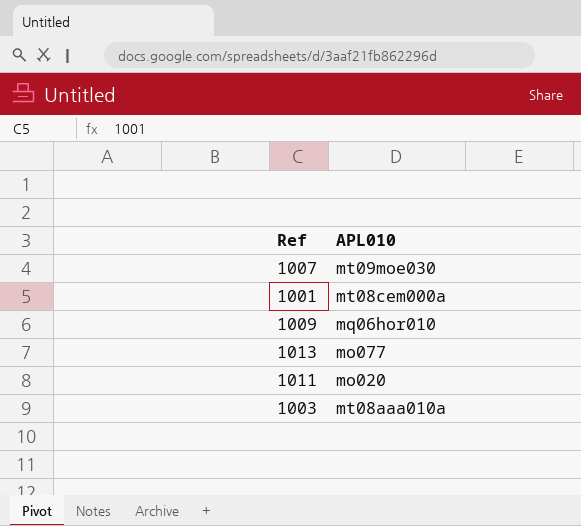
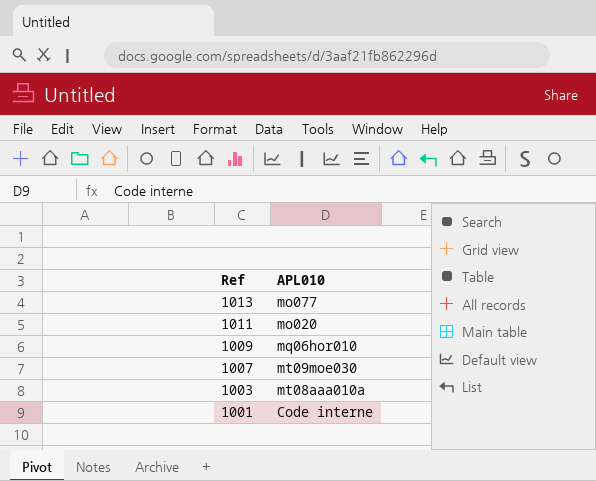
row order: none -> Ref descending
1001 | APL010: mt08cem000a -> Code interne

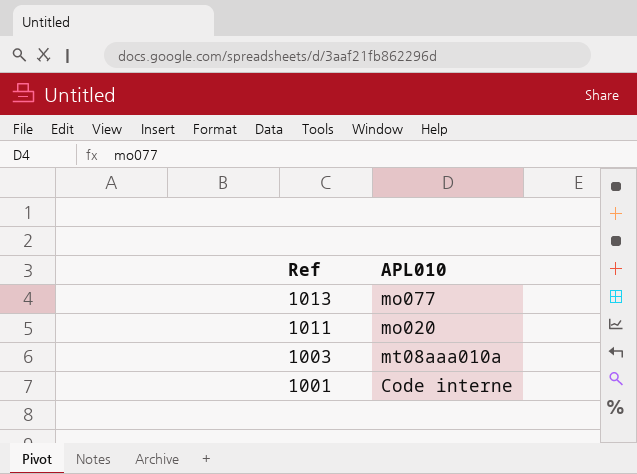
row 1009: mq06hor010 -> none
row 1007: mt09moe030 -> none

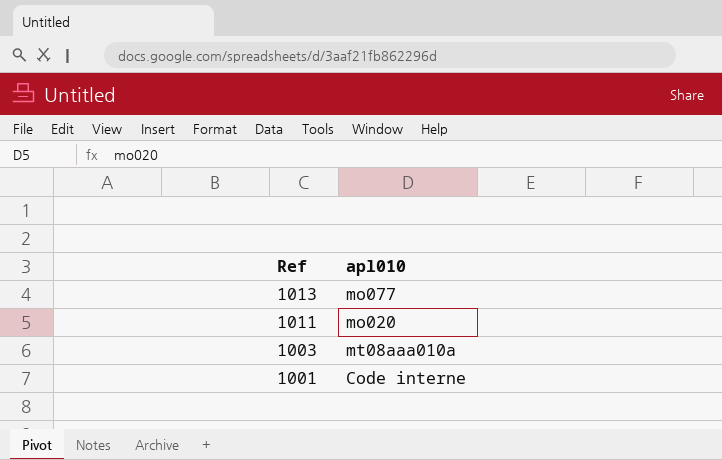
column name: APL010 -> apl010

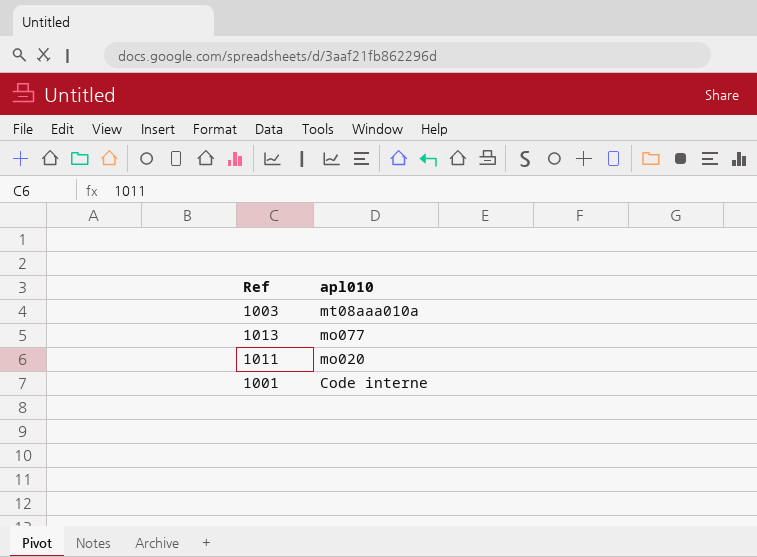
row order: Ref descending -> apl010 descending

